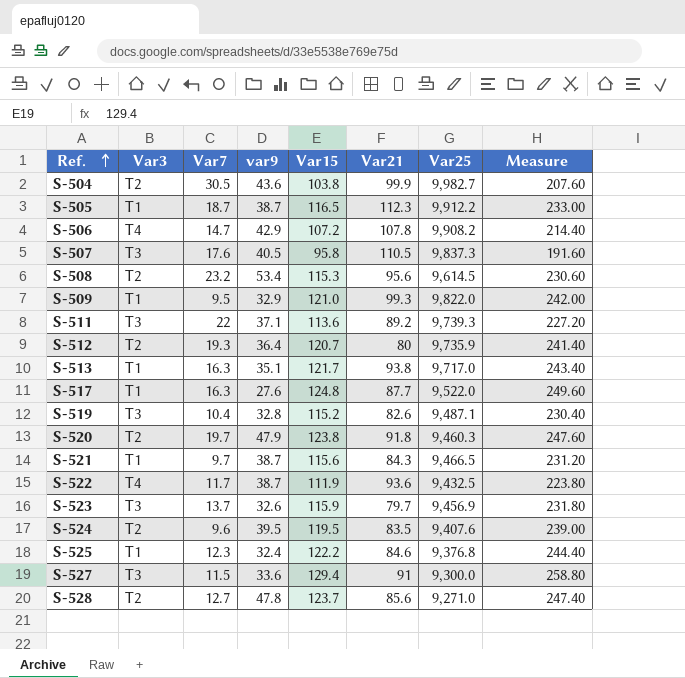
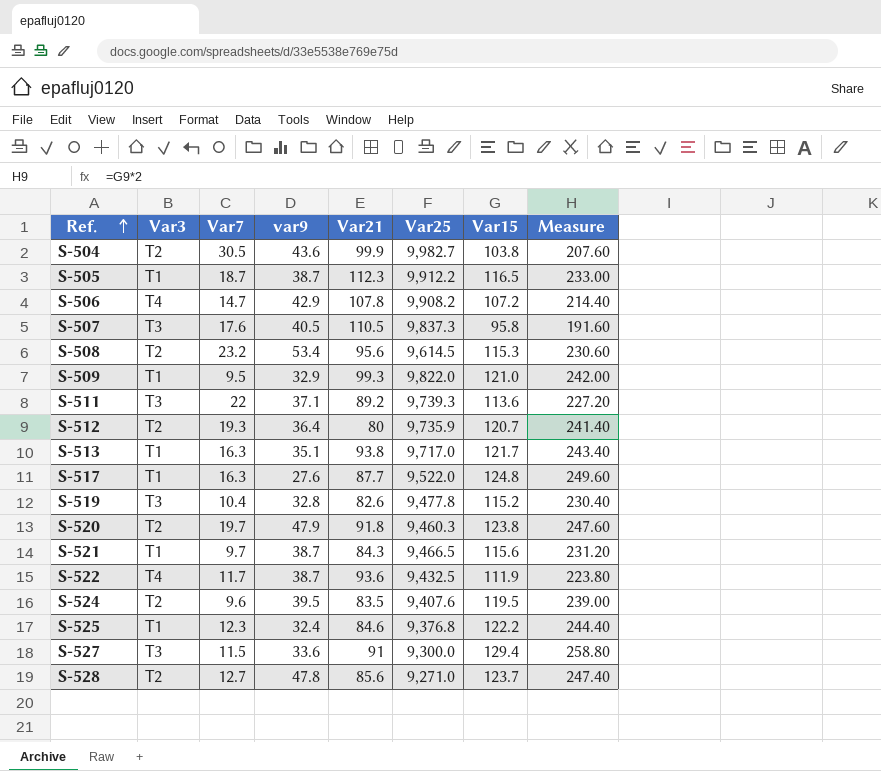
column Var15 | position: 5 -> 7
row S-523: T3 | 13.7 | 32.6 | 115.9 | 79.7 | 9,456.9 | 231.80 -> none
S-519 | Var25: 9,487.1 -> 9,477.8

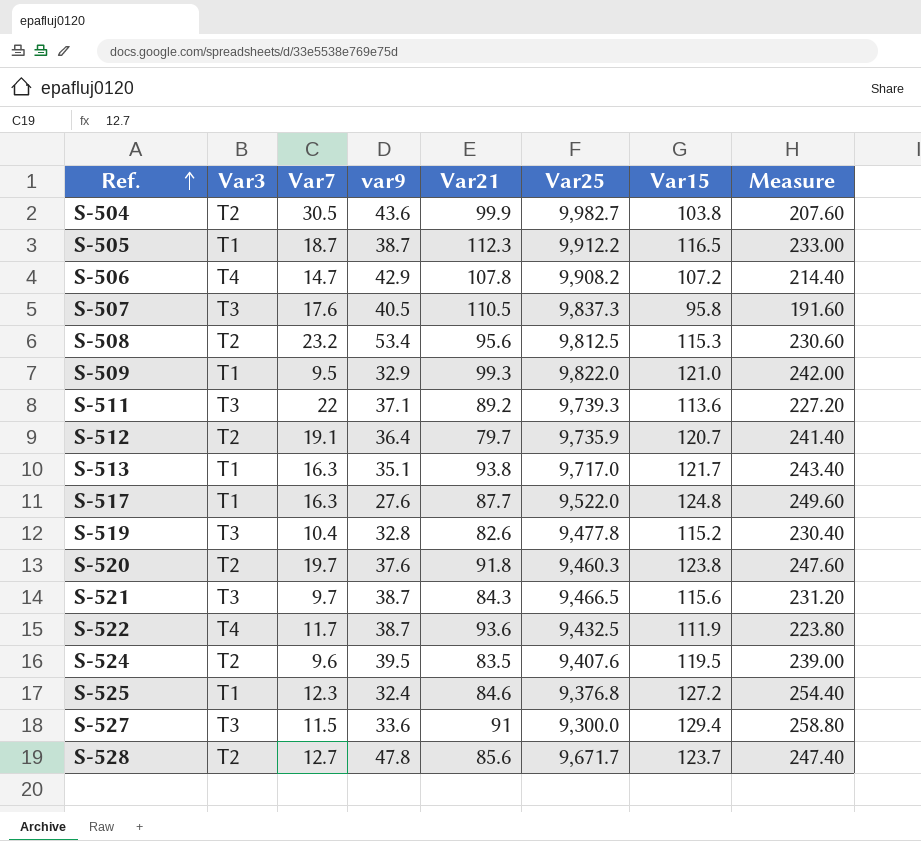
S-508 | Var25: 9,614.5 -> 9,812.5
S-512 | Var7: 19.3 -> 19.1
S-512 | Var21: 80 -> 79.7
S-520 | var9: 47.9 -> 37.6
S-521 | Var3: T1 -> T3
S-525 | Var15: 122.2 -> 127.2
S-525 | Measure: 244.40 -> 254.40
S-528 | Var25: 9,271.0 -> 9,671.7

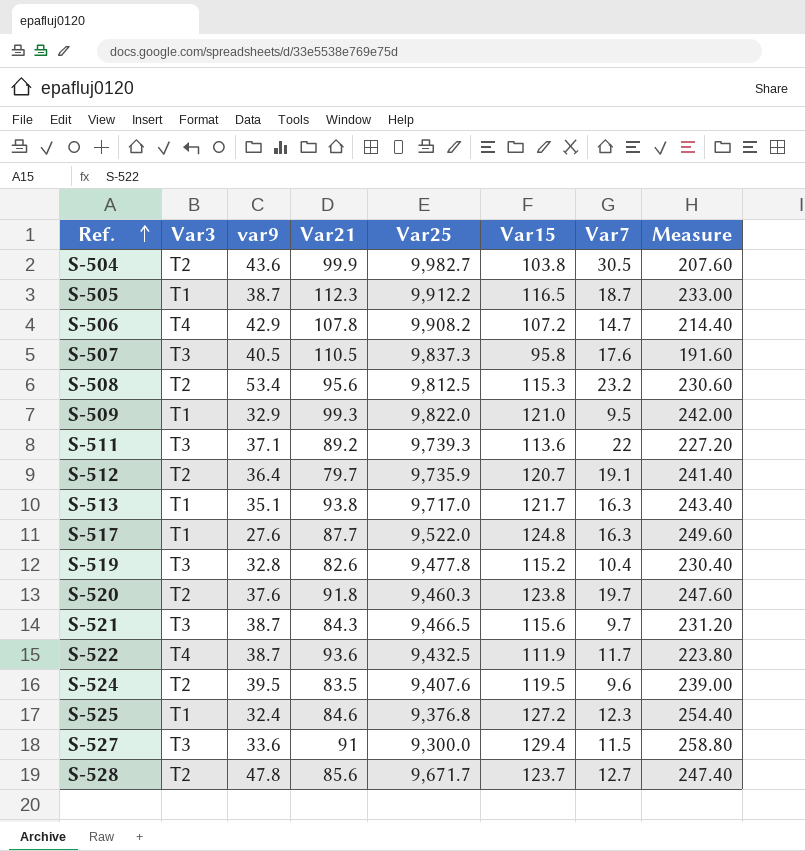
column Var7 | position: 3 -> 7

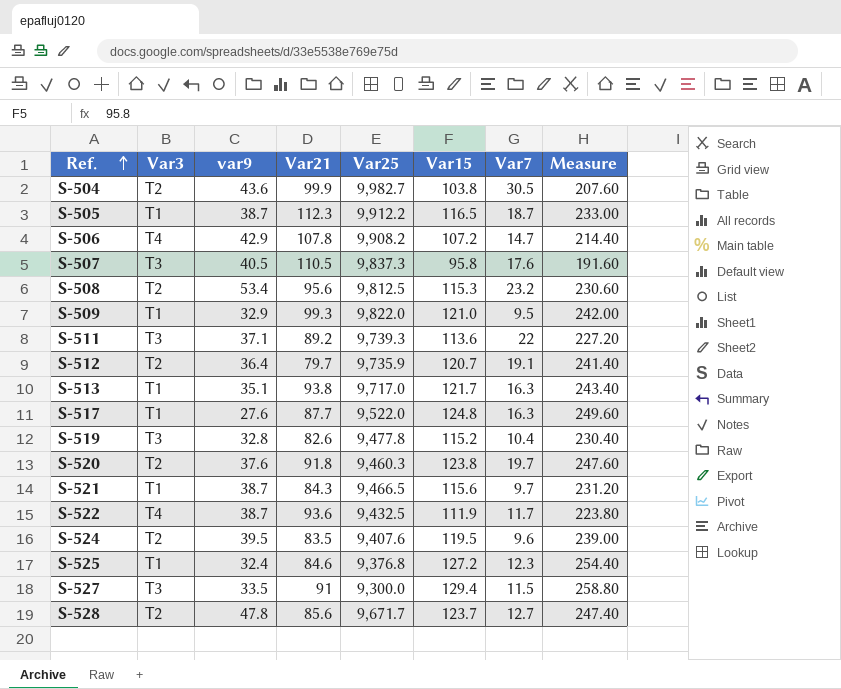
S-521 | Var3: T3 -> T1
S-527 | var9: 33.6 -> 33.5

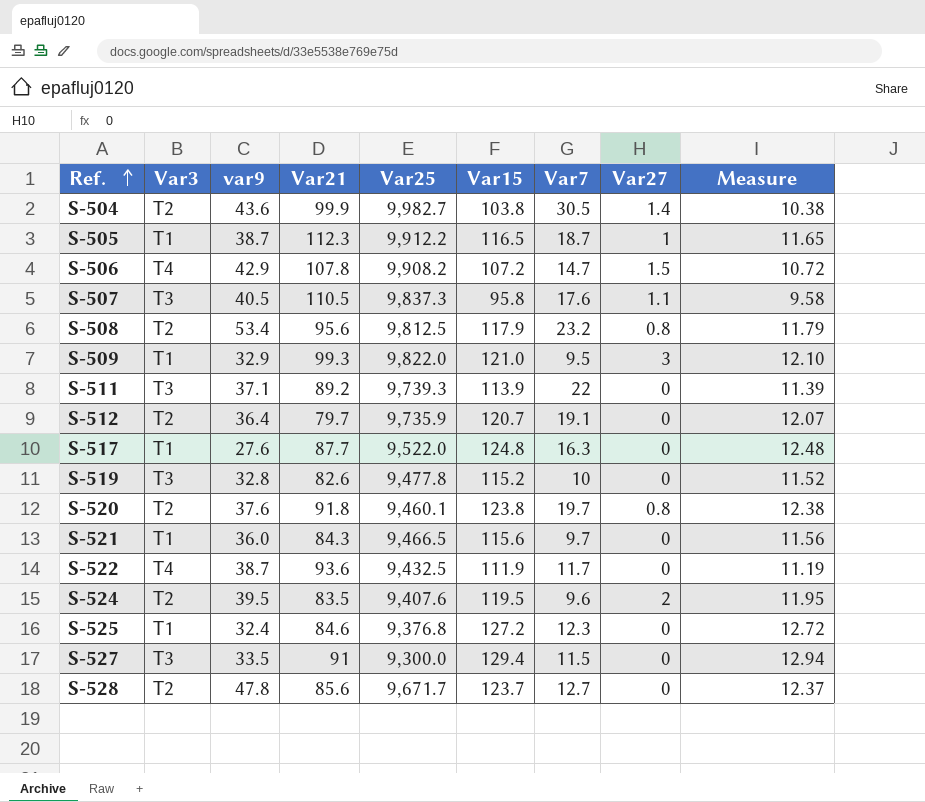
column Var27 | position: none -> 8
column Measure | formula: [Var15] * 2 -> [Var15] * 0.1
row S-513: T1 | 35.1 | 93.8 | 9,717.0 | 121.7 | 16.3 | 243.40 -> none
S-508 | Var15: 115.3 -> 117.9
S-511 | Var15: 113.6 -> 113.9
S-519 | Var7: 10.4 -> 10
S-520 | Var25: 9,460.3 -> 9,460.1
S-521 | var9: 38.7 -> 36.0

